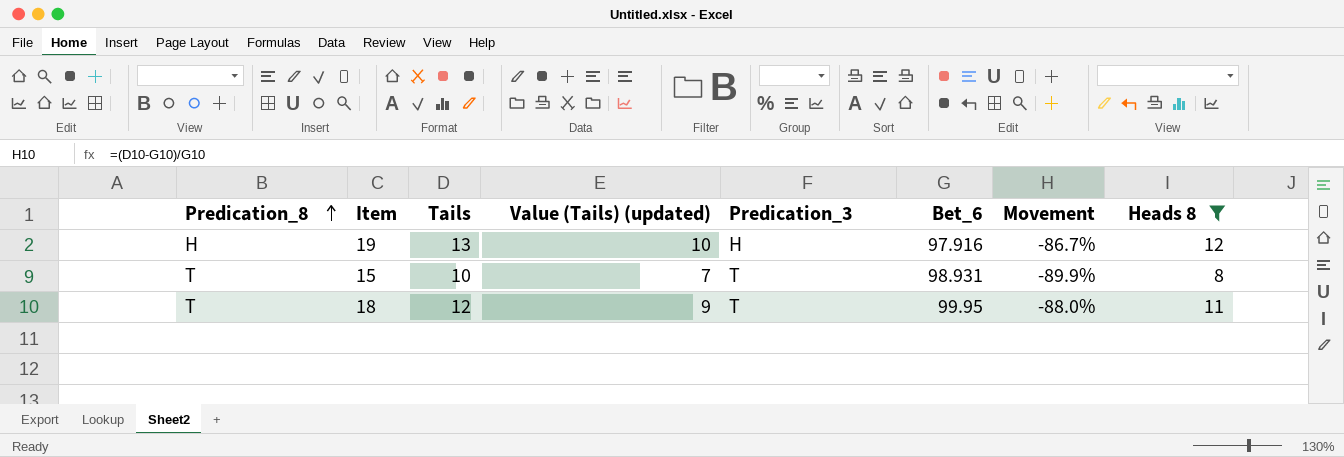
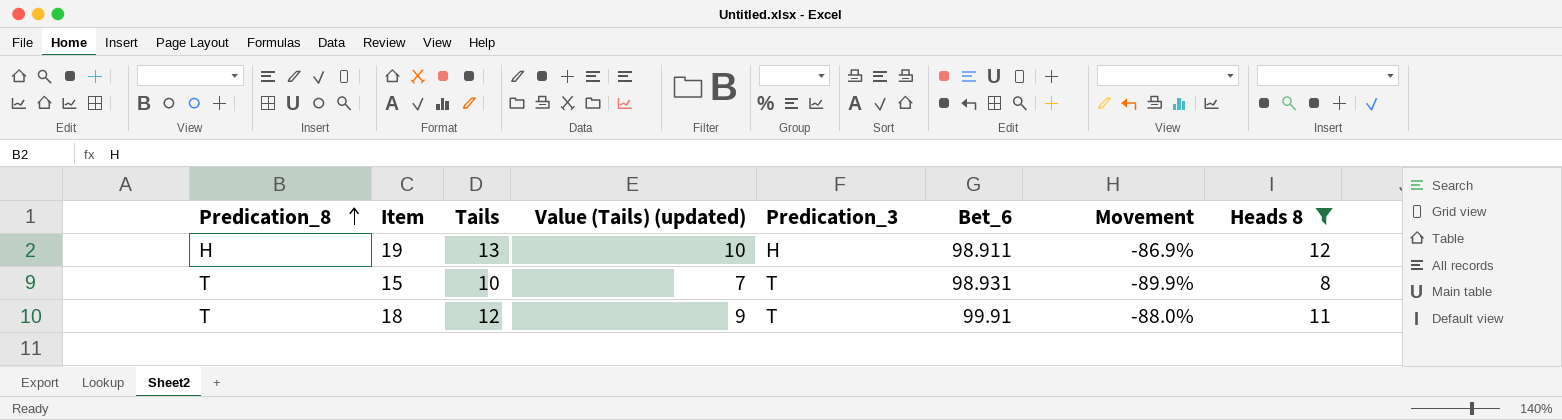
19 | Bet_6: 97.916 -> 98.911
19 | Movement: -86.7% -> -86.9%
18 | Bet_6: 99.95 -> 99.91

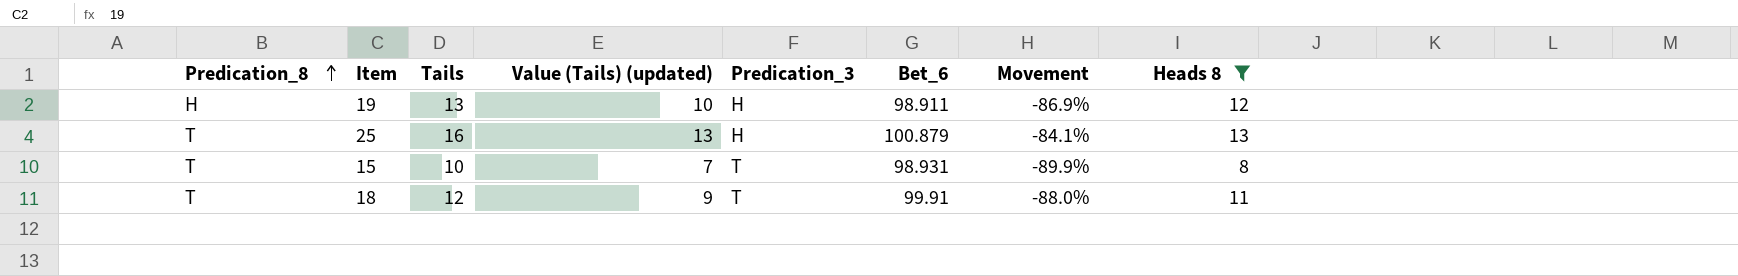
row 25: none -> T | 16 | 13 | H | 100.879 | -84.1% | 13

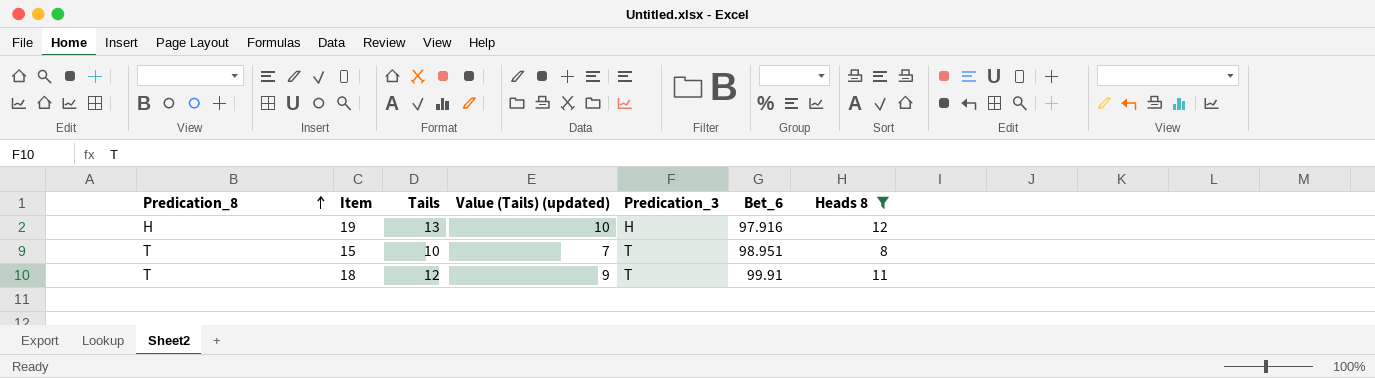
column Movement | formula: ([Tails] - [Bet_6]) / [Bet_6] -> none
row 25: T | 16 | 13 | H | 100.879 | -84.1% | 13 -> none
19 | Bet_6: 98.911 -> 97.916
15 | Bet_6: 98.931 -> 98.951

